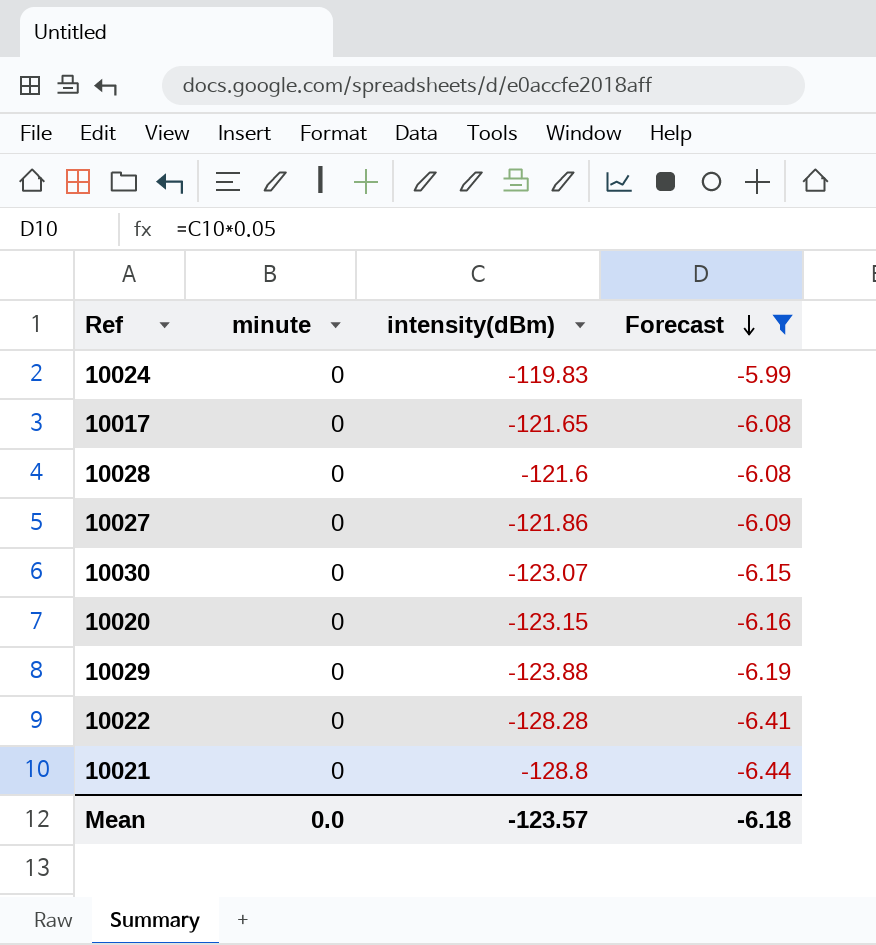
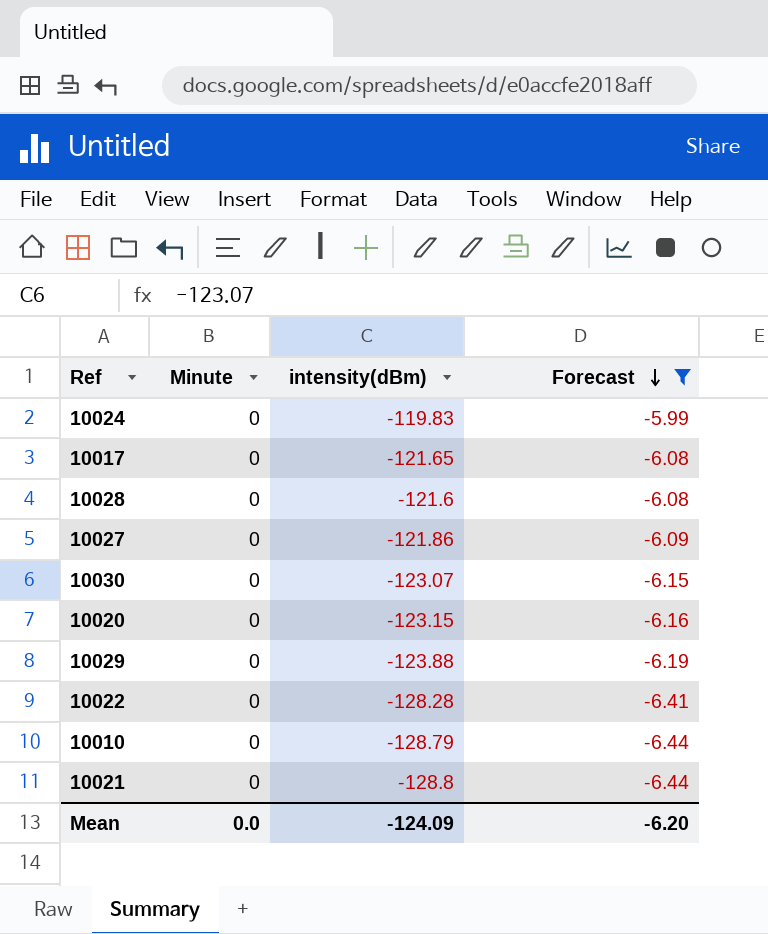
column name: minute -> Minute
row 10010: none -> 0 | -128.79 | -6.44
Mean | intensity(dBm): -123.57 -> -124.09
Mean | Forecast: -6.18 -> -6.20

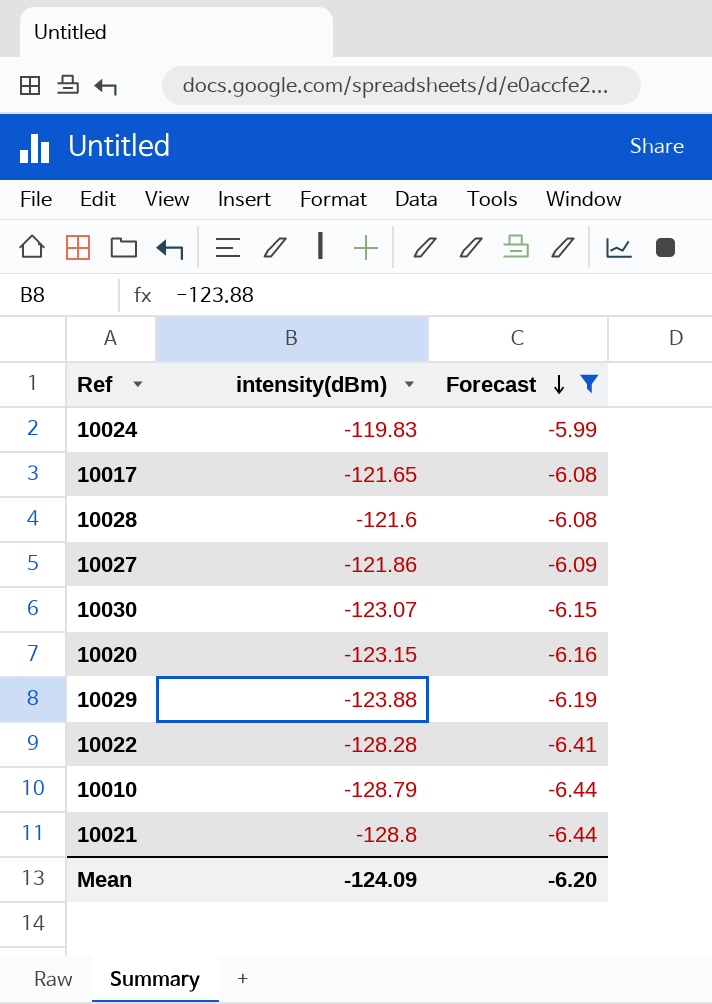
column Minute | position: 2 -> none

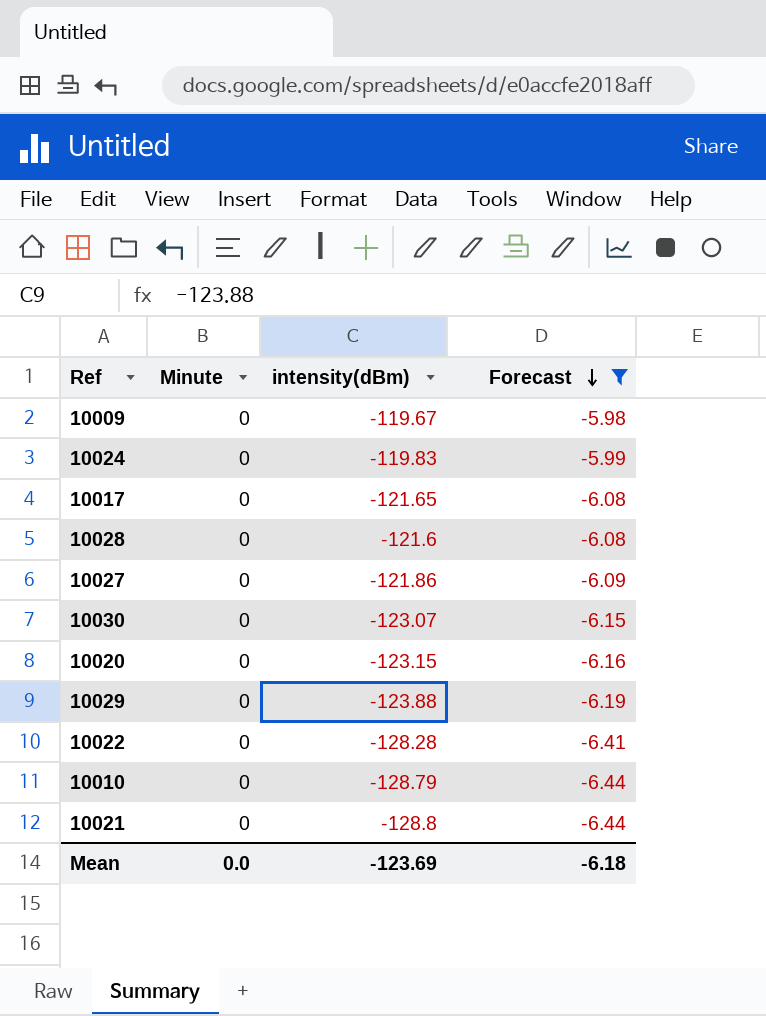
column Minute | position: none -> 2
row 10009: none -> 0 | -119.67 | -5.98
Mean | intensity(dBm): -124.09 -> -123.69
Mean | Forecast: -6.20 -> -6.18

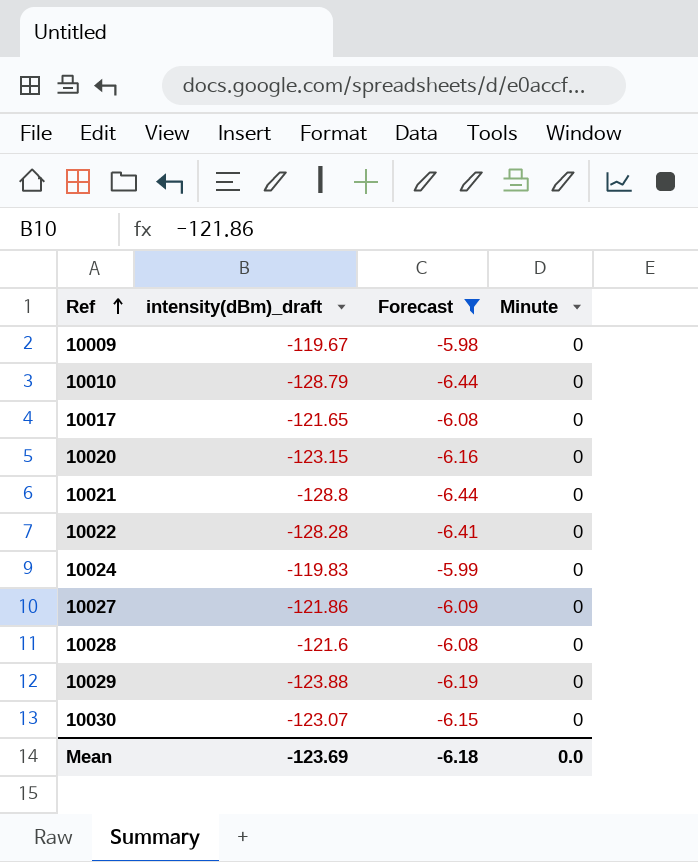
row order: Forecast descending -> Ref ascending
column name: intensity(dBm) -> intensity(dBm)_draft
column Minute | position: 2 -> 4

